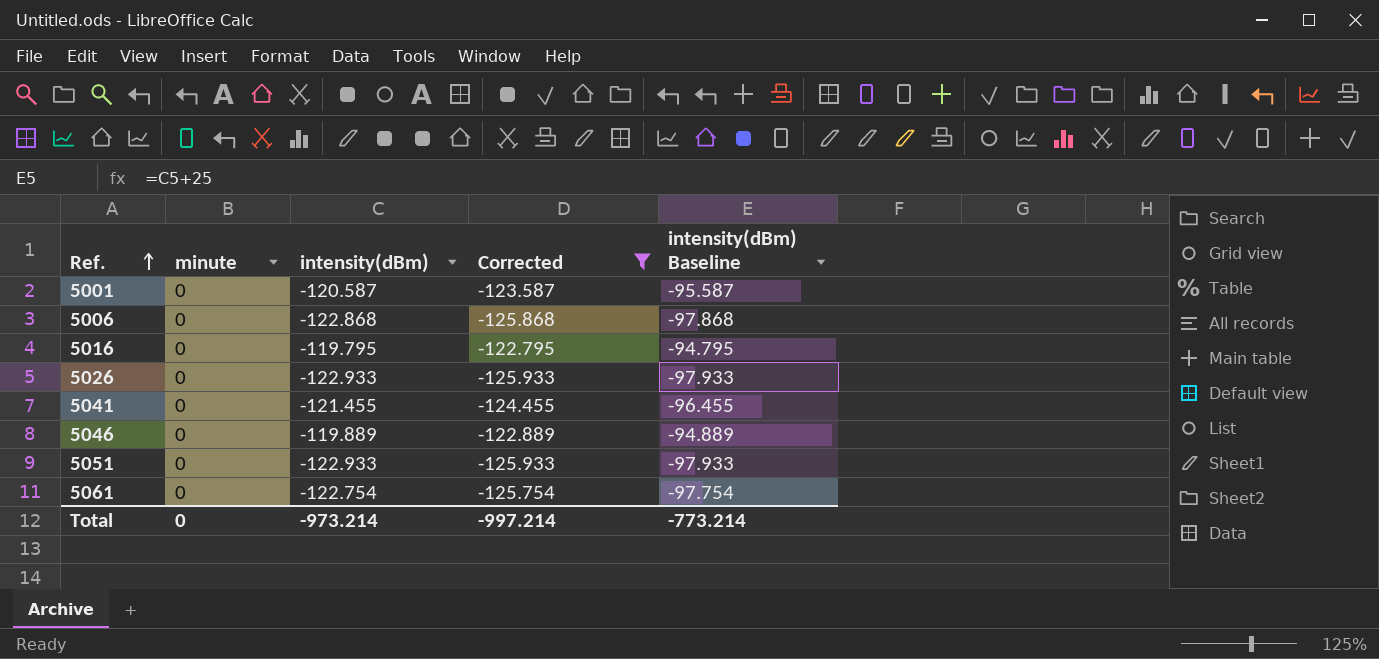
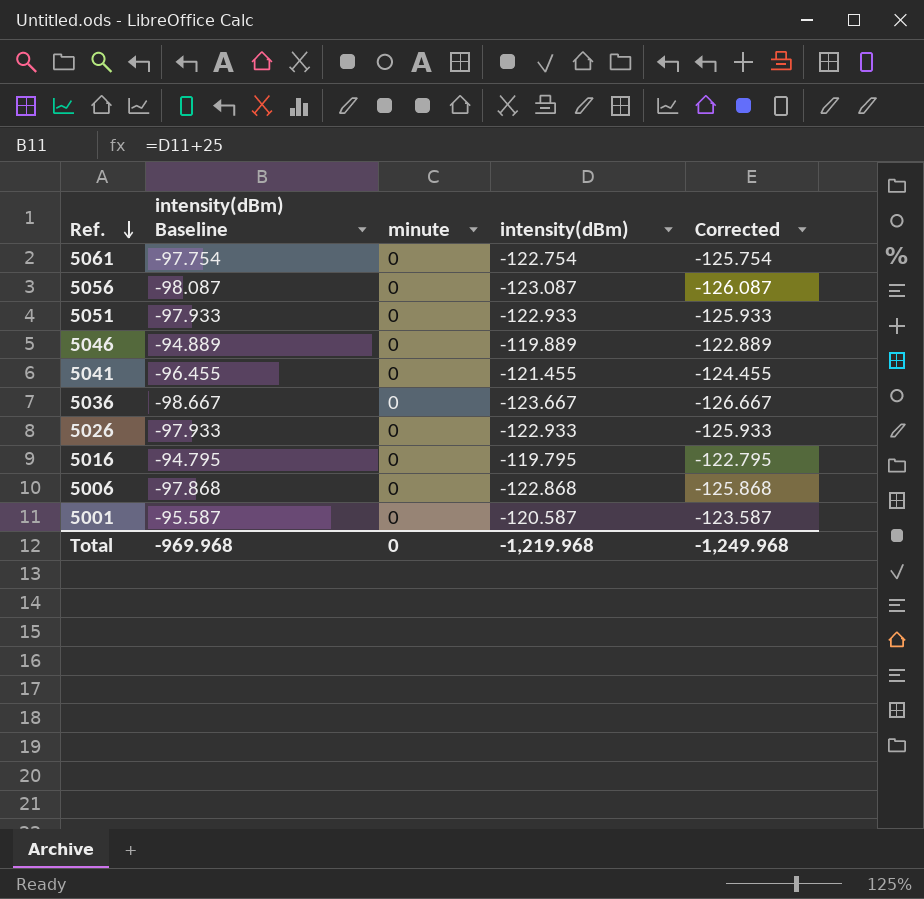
filter: Corrected >= -125.933 -> none
row order: Ref. ascending -> Ref. descending
column intensity(dBm) Baseline | position: 5 -> 2
Total | intensity(dBm) Baseline: -773.214 -> -969.968
Total | intensity(dBm): -973.214 -> -1,219.968
Total | Corrected: -997.214 -> -1,249.968

